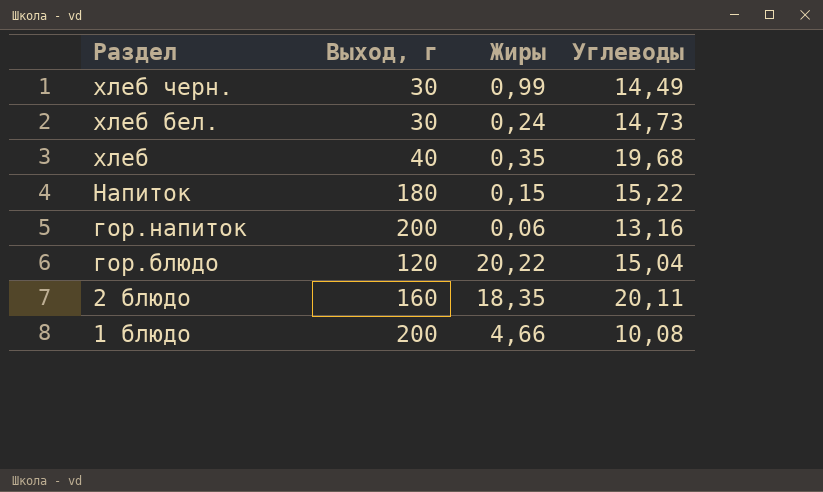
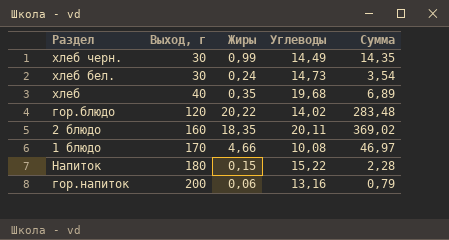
row order: Раздел descending -> Выход, г ascending
column Сумма | formula: none -> [Жиры] * [Углеводы]
гор.блюдо | Углеводы: 15,04 -> 14,02
1 блюдо | Выход, г: 200 -> 170

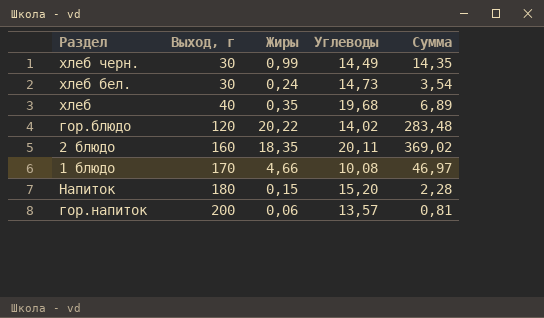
Напиток | Углеводы: 15,22 -> 15,20
гор.напиток | Углеводы: 13,16 -> 13,57
гор.напиток | Сумма: 0,79 -> 0,81

